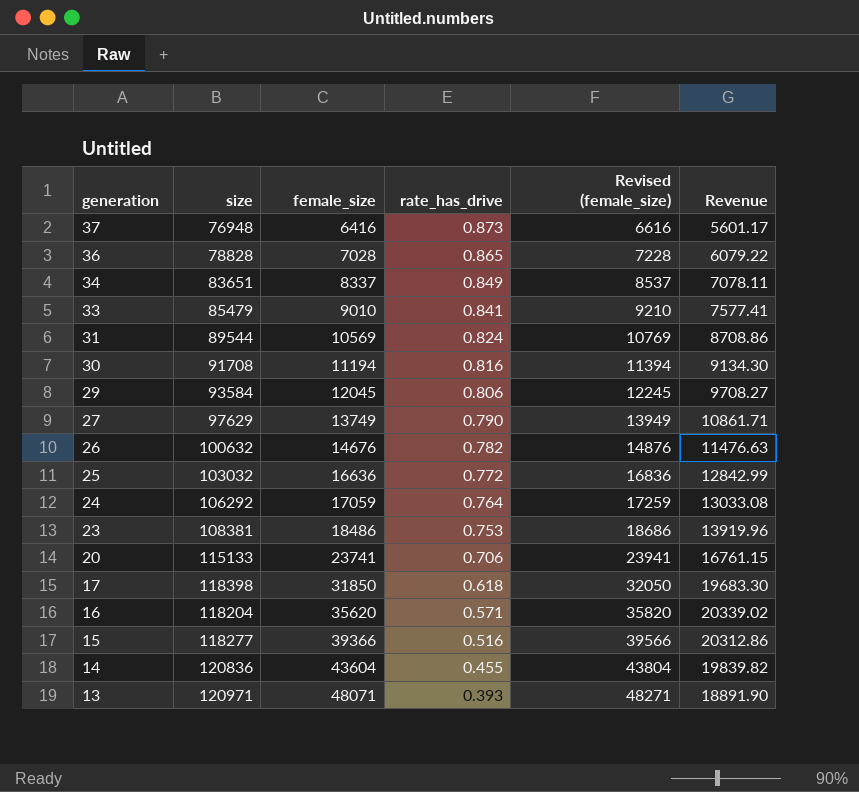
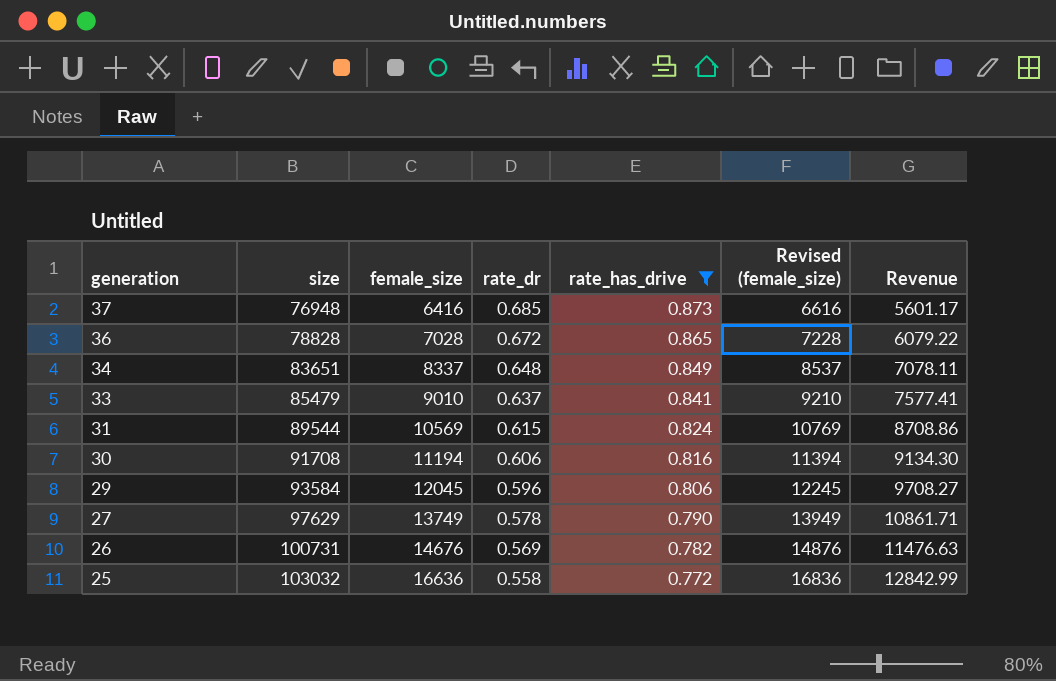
filter: none -> rate_has_drive >= 0.772
column rate_dr | position: none -> 4
26 | size: 100632 -> 100731

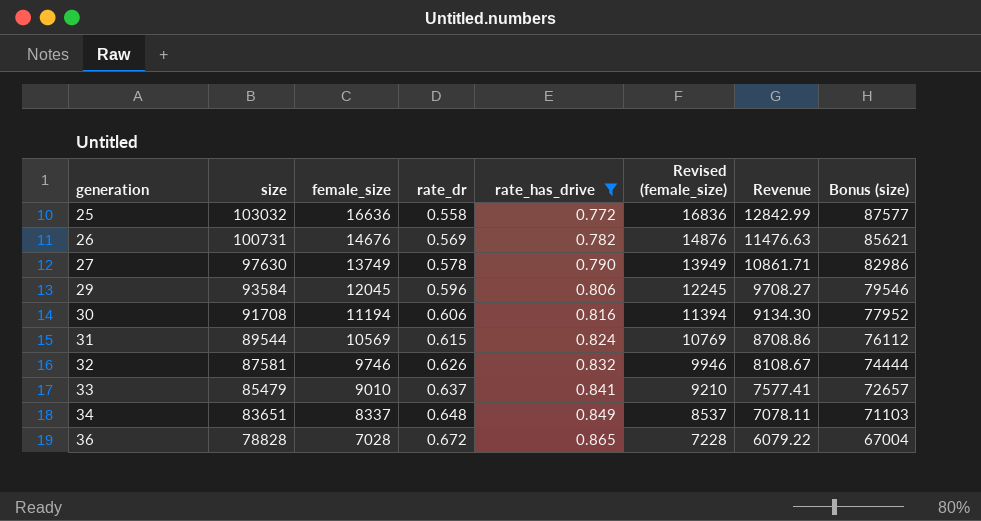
row order: generation descending -> generation ascending
column Bonus (size) | formula: none -> [size] * 0.85
row 37: 76948 | 6416 | 0.685 | 0.873 | 6616 | 5601.17 -> none
27 | size: 97629 -> 97630
row 32: none -> 87581 | 9746 | 0.626 | 0.832 | 9946 | 8108.67 | 74444

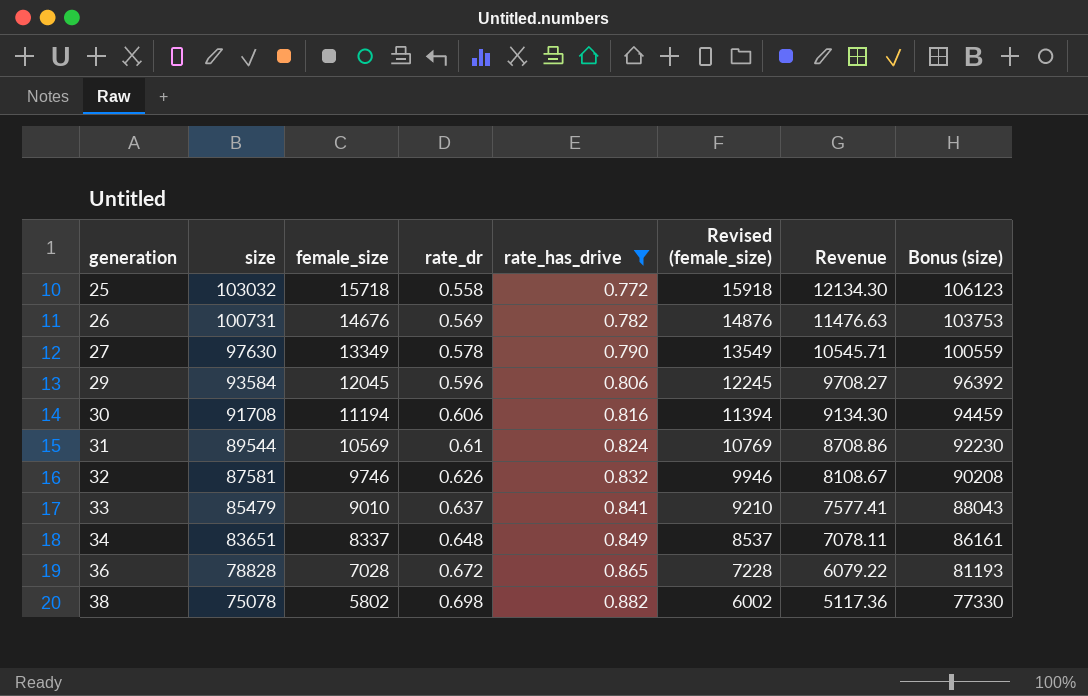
column Bonus (size) | formula: [size] * 0.85 -> [size] * 1.03
25 | female_size: 16636 -> 15718
25 | Revised (female_size): 16836 -> 15918
25 | Revenue: 12842.99 -> 12134.30
27 | female_size: 13749 -> 13349
27 | Revised (female_size): 13949 -> 13549
27 | Revenue: 10861.71 -> 10545.71
31 | rate_dr: 0.615 -> 0.61
row 38: none -> 75078 | 5802 | 0.698 | 0.882 | 6002 | 5117.36 | 77330

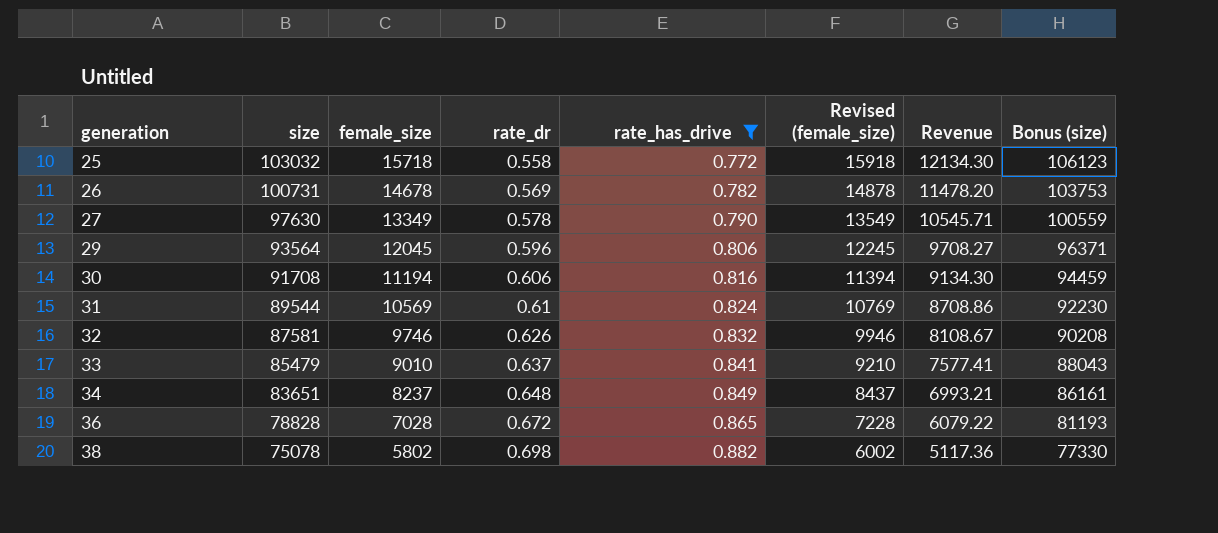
26 | female_size: 14676 -> 14678
26 | Revised (female_size): 14876 -> 14878
26 | Revenue: 11476.63 -> 11478.20
29 | size: 93584 -> 93564
29 | Bonus (size): 96392 -> 96371
34 | female_size: 8337 -> 8237
34 | Revised (female_size): 8537 -> 8437
34 | Revenue: 7078.11 -> 6993.21

